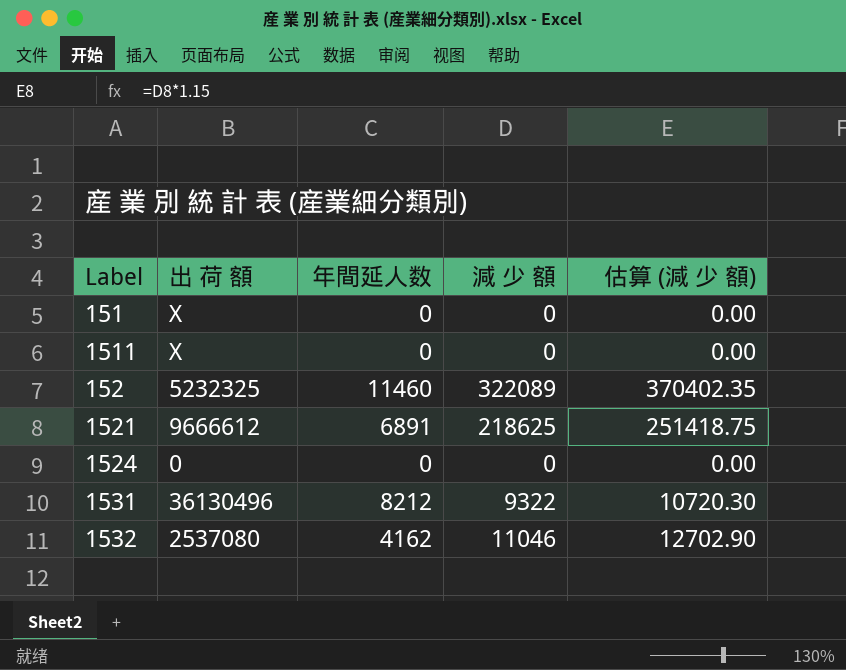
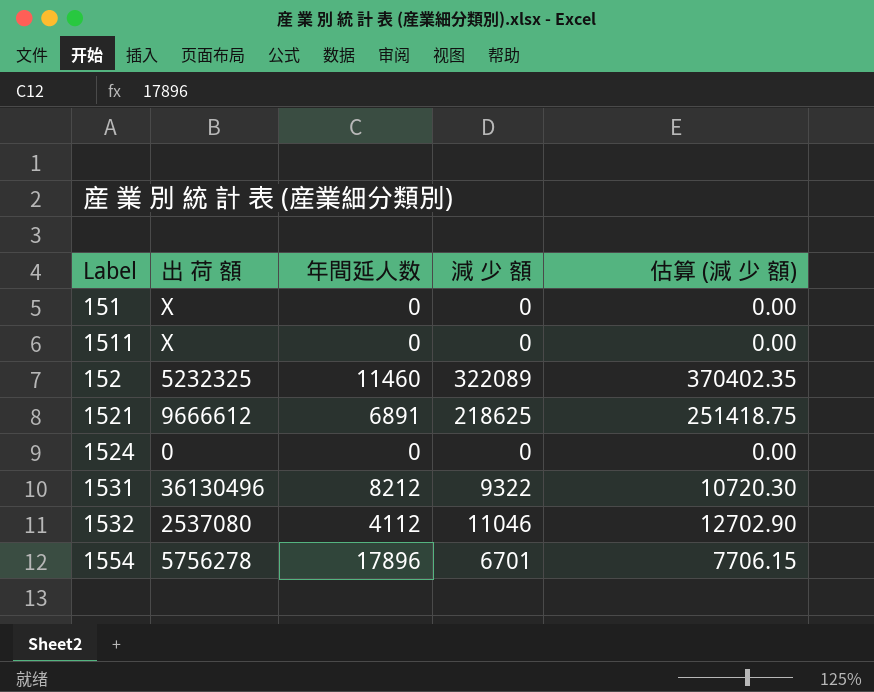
1532 | 年間延人数: 4162 -> 4112
row 1554: none -> 5756278 | 17896 | 6701 | 7706.15

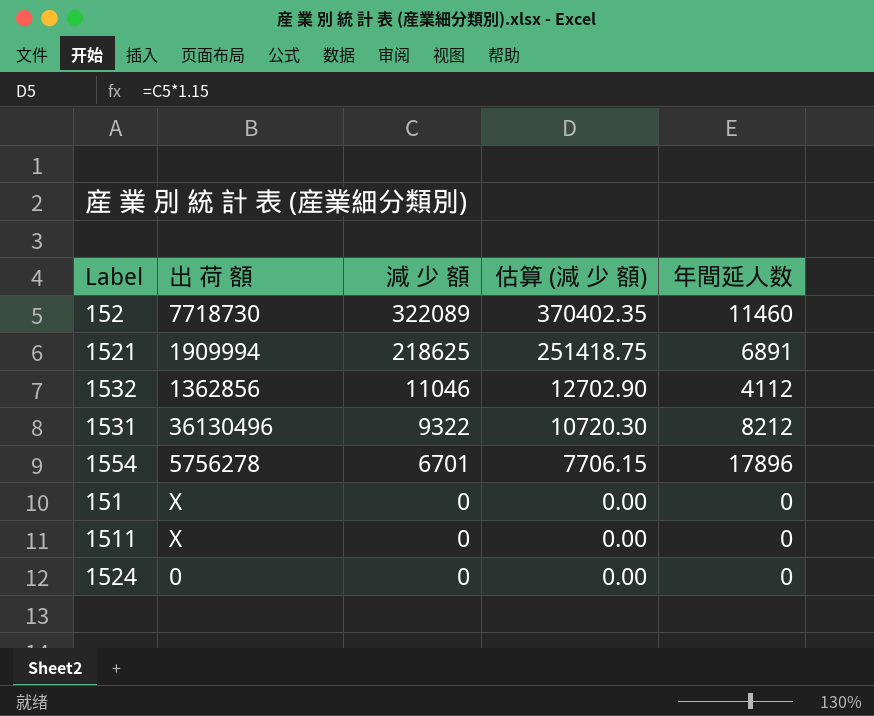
row order: none -> 減 少 額 descending
column 年間延人数 | position: 3 -> 5
152 | 出 荷 額: 5232325 -> 7718730
1521 | 出 荷 額: 9666612 -> 1909994
1532 | 出 荷 額: 2537080 -> 1362856

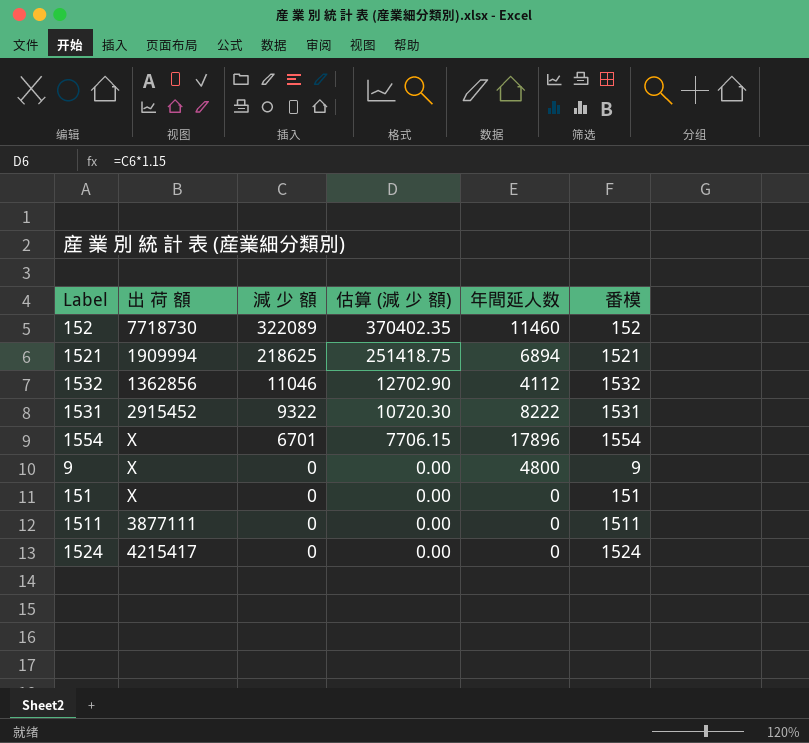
column 番模 | position: none -> 6
1521 | 年間延人数: 6891 -> 6894
1531 | 出 荷 額: 36130496 -> 2915452
1531 | 年間延人数: 8212 -> 8222
1554 | 出 荷 額: 5756278 -> X
row 9: none -> X | 0 | 0.00 | 4800 | 9
1511 | 出 荷 額: X -> 3877111
1524 | 出 荷 額: 0 -> 4215417

